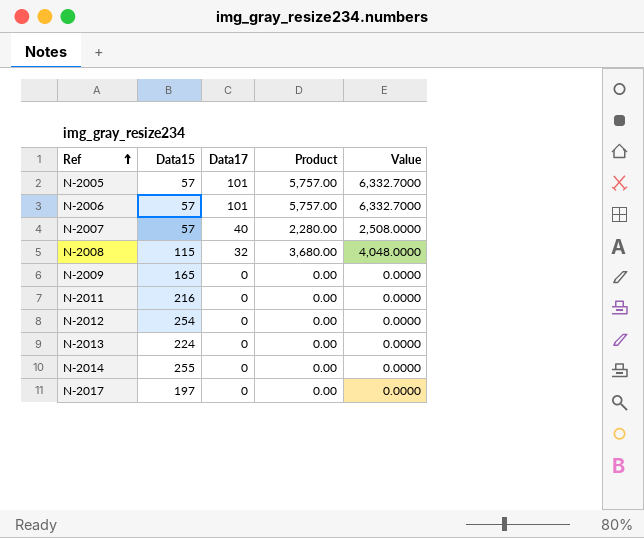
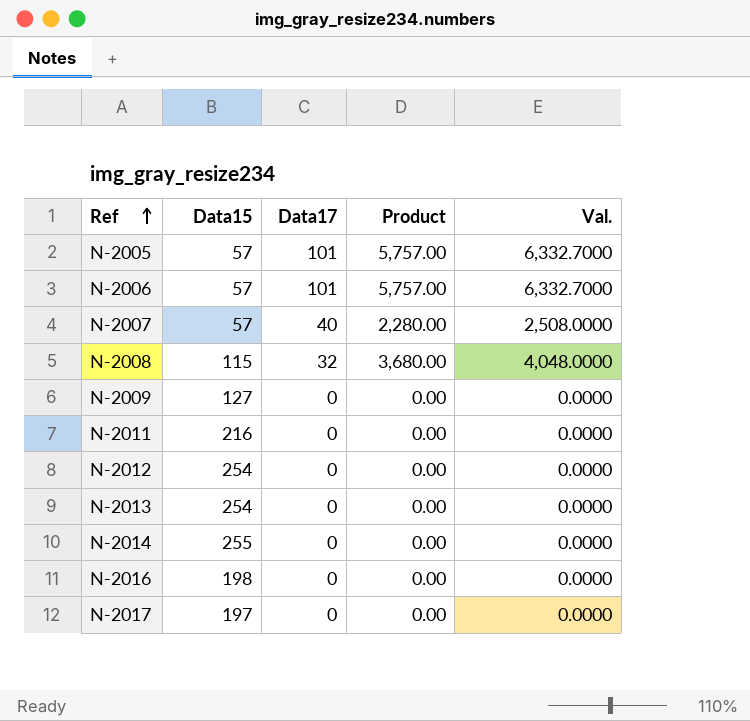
column name: Value -> Val.
N-2009 | Data15: 165 -> 127
N-2013 | Data15: 224 -> 254
row N-2016: none -> 198 | 0 | 0.00 | 0.0000

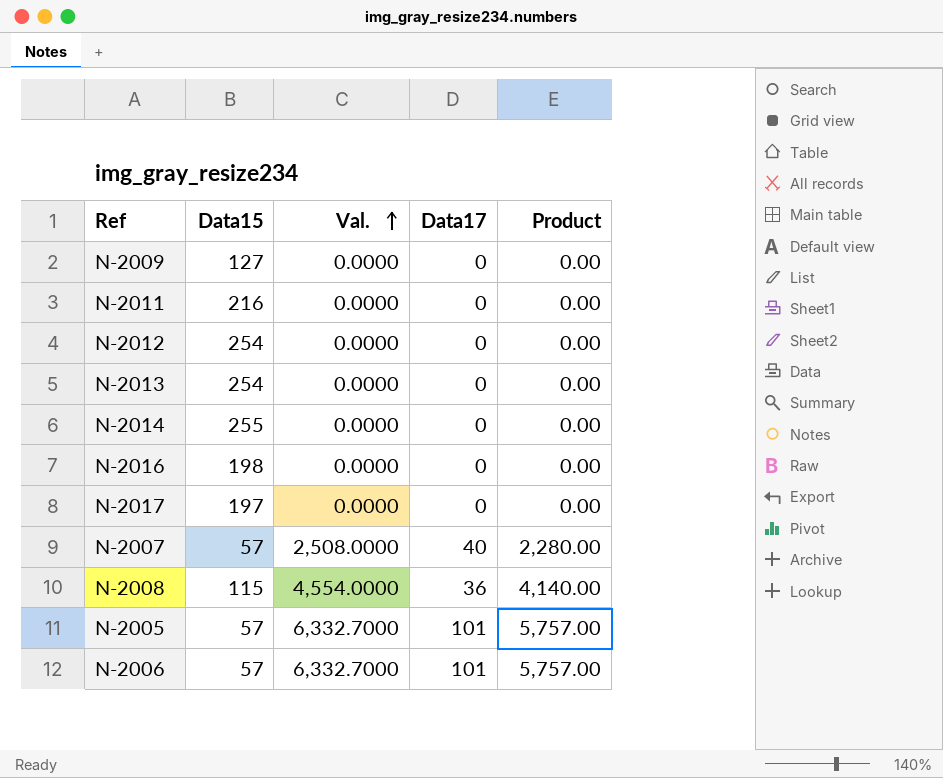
row order: Ref ascending -> Val. ascending
column Val. | position: 5 -> 3
N-2008 | Val.: 4,048.0000 -> 4,554.0000
N-2008 | Data17: 32 -> 36
N-2008 | Product: 3,680.00 -> 4,140.00

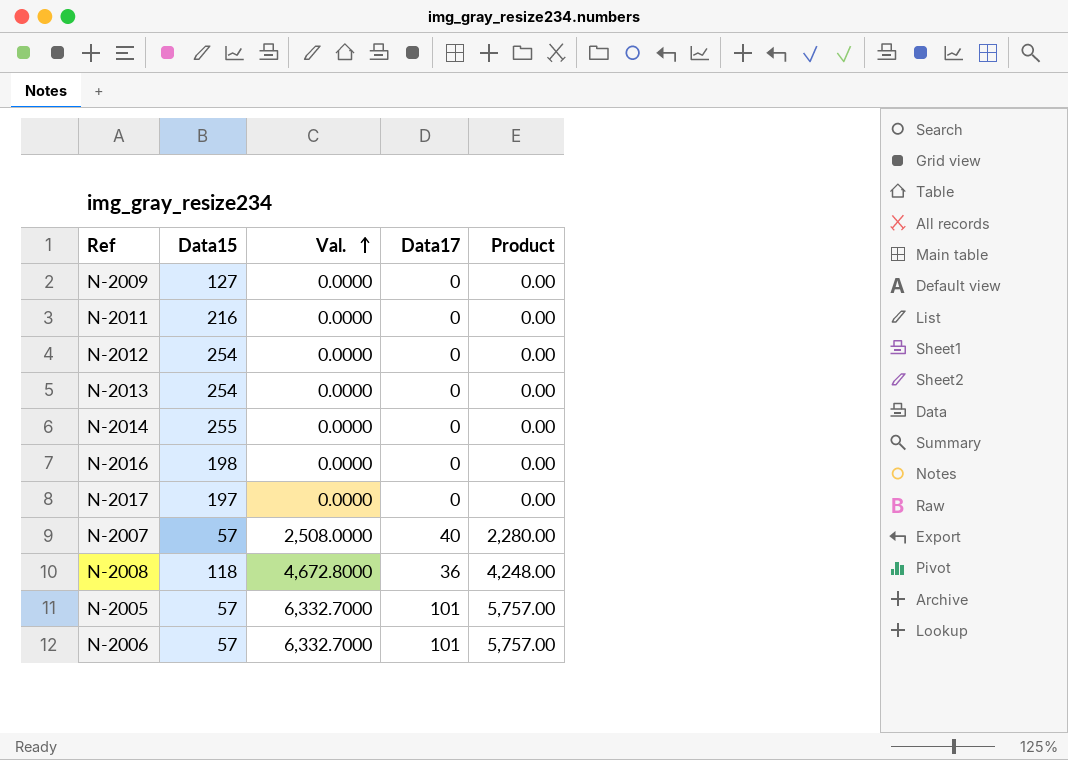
N-2008 | Data15: 115 -> 118
N-2008 | Val.: 4,554.0000 -> 4,672.8000
N-2008 | Product: 4,140.00 -> 4,248.00

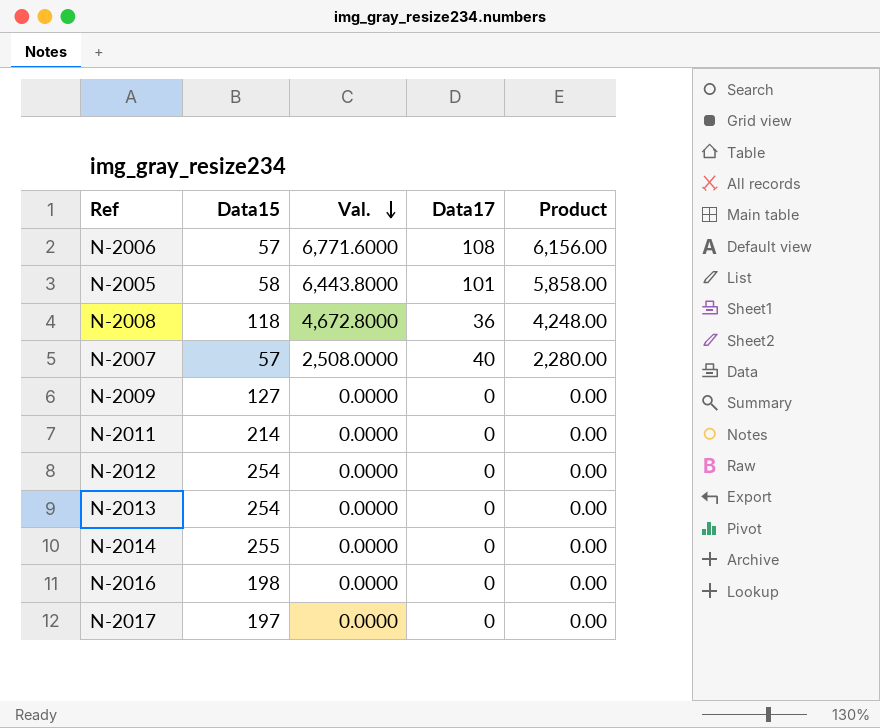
row order: Val. ascending -> Val. descending
N-2006 | Val.: 6,332.7000 -> 6,771.6000
N-2006 | Data17: 101 -> 108
N-2006 | Product: 5,757.00 -> 6,156.00
N-2005 | Data15: 57 -> 58
N-2005 | Val.: 6,332.7000 -> 6,443.8000
N-2005 | Product: 5,757.00 -> 5,858.00
N-2011 | Data15: 216 -> 214

